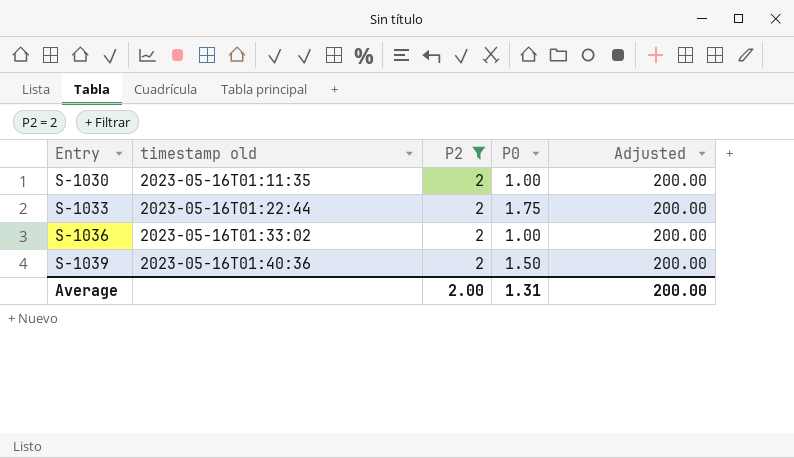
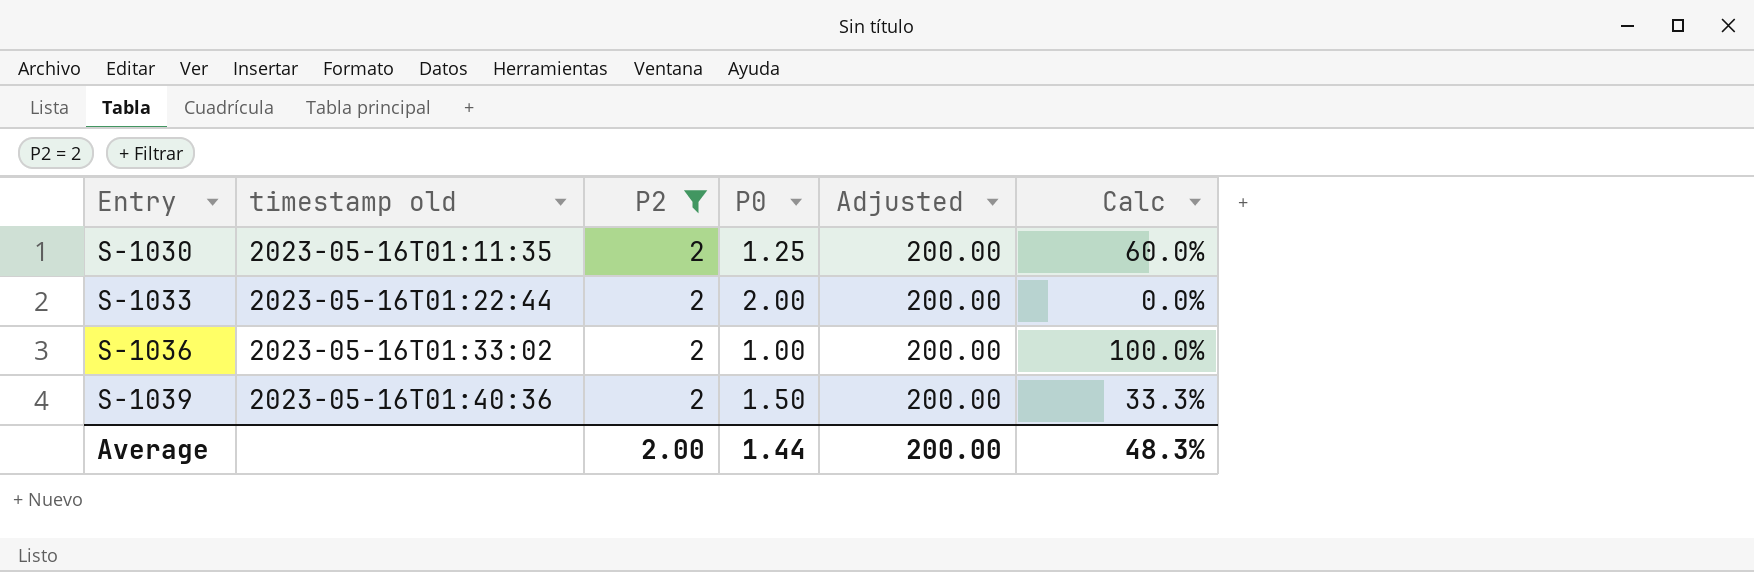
column Calc | formula: none -> ([P2] - [P0]) / [P0]
S-1030 | P0: 1.00 -> 1.25
S-1033 | P0: 1.75 -> 2.00
Average | P0: 1.31 -> 1.44

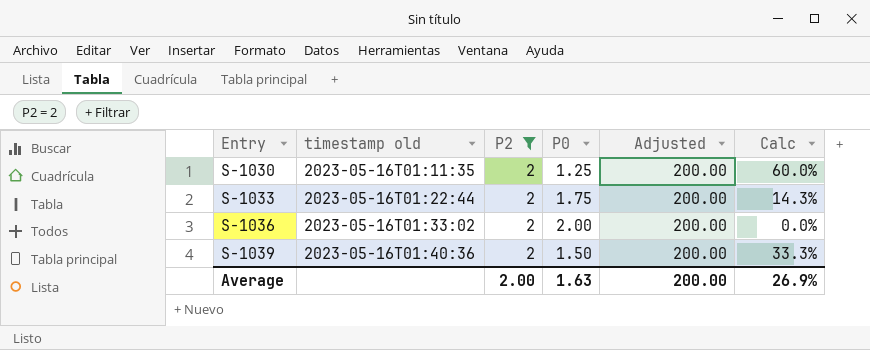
S-1033 | P0: 2.00 -> 1.75
S-1033 | Calc: 0.0% -> 14.3%
S-1036 | P0: 1.00 -> 2.00
S-1036 | Calc: 100.0% -> 0.0%
Average | P0: 1.44 -> 1.63
Average | Calc: 48.3% -> 26.9%

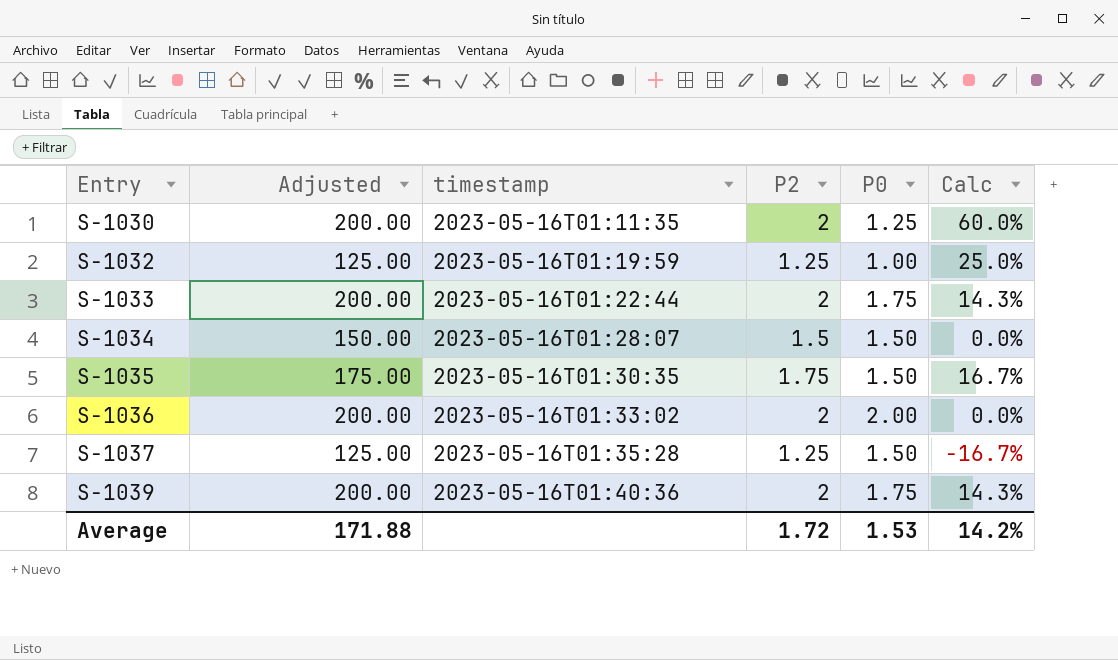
filter: P2 = 2 -> none
column Adjusted | position: 5 -> 2
column name: timestamp old -> timestamp
S-1039 | P0: 1.50 -> 1.75
S-1039 | Calc: 33.3% -> 14.3%
Average | Adjusted: 200.00 -> 171.88
Average | P2: 2.00 -> 1.72
Average | P0: 1.63 -> 1.53
Average | Calc: 26.9% -> 14.2%

